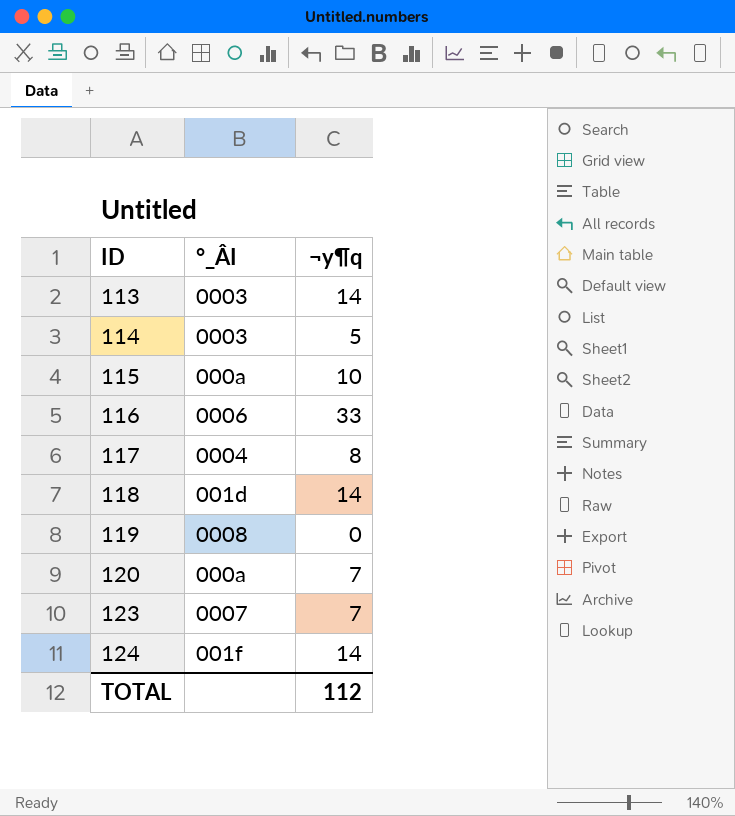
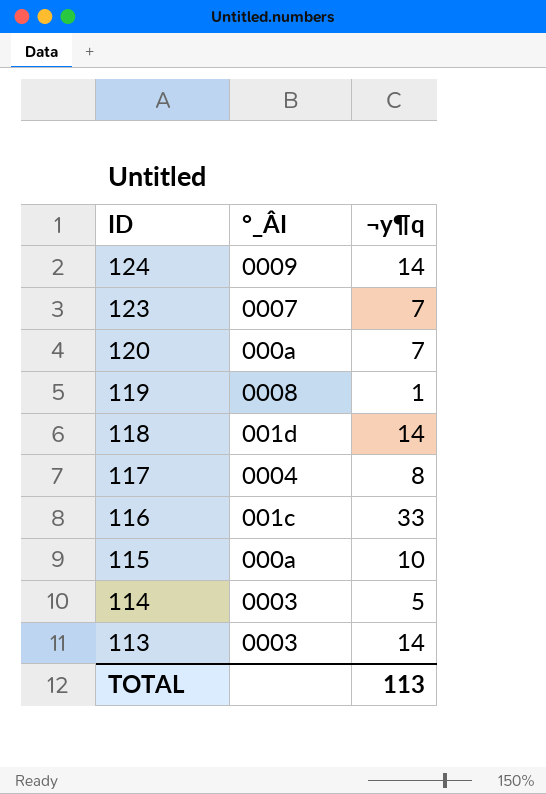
row order: ID ascending -> ID descending
124 | °_ÂI: 001f -> 0009
119 | ¬y¶q: 0 -> 1
116 | °_ÂI: 0006 -> 001c
TOTAL | ¬y¶q: 112 -> 113

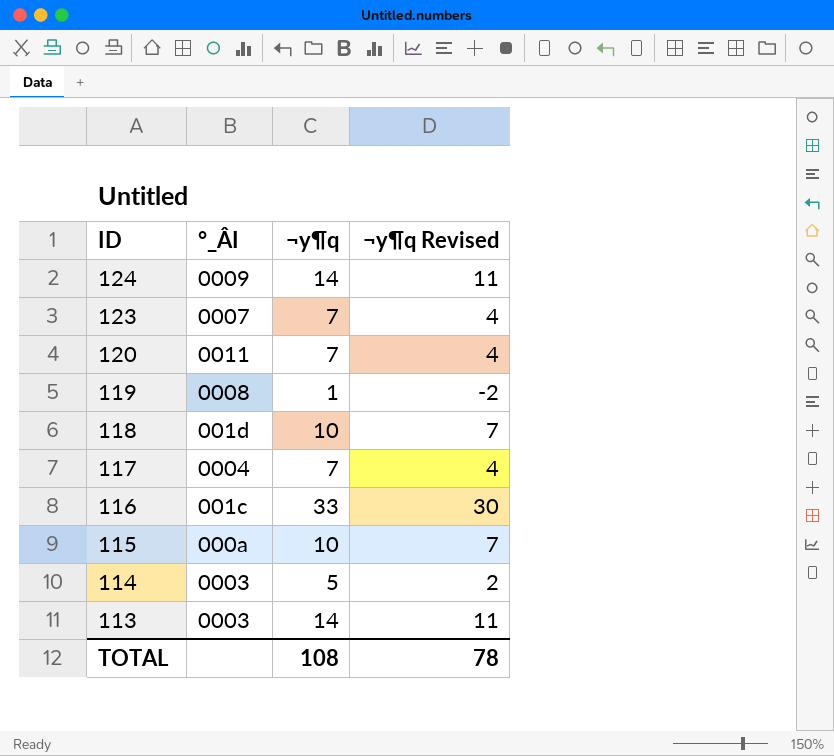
column ¬y¶q Revised | formula: none -> [¬y¶q] - 3
120 | °_ÂI: 000a -> 0011
118 | ¬y¶q: 14 -> 10
117 | ¬y¶q: 8 -> 7
TOTAL | ¬y¶q: 113 -> 108

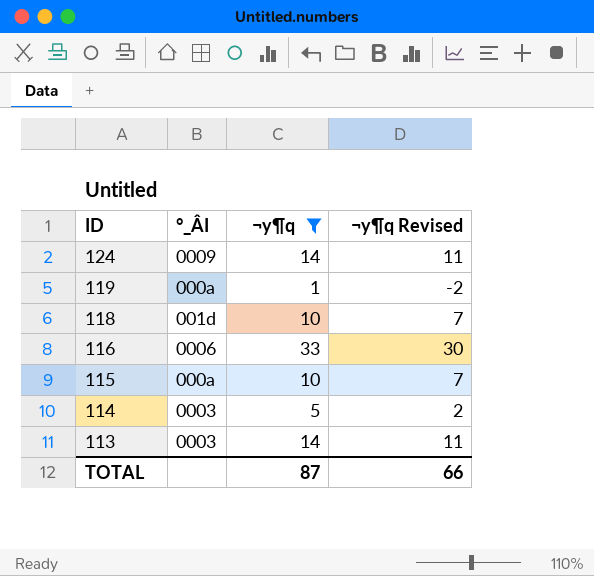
filter: none -> ¬y¶q != 7
119 | °_ÂI: 0008 -> 000a
116 | °_ÂI: 001c -> 0006
TOTAL | ¬y¶q: 108 -> 87
TOTAL | ¬y¶q Revised: 78 -> 66

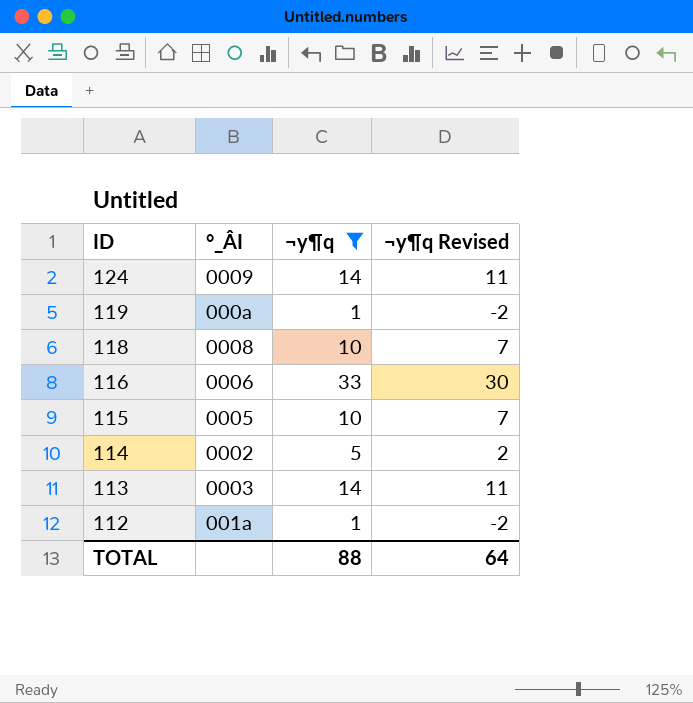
118 | °_ÂI: 001d -> 0008
115 | °_ÂI: 000a -> 0005
114 | °_ÂI: 0003 -> 0002
row 112: none -> 001a | 1 | -2
TOTAL | ¬y¶q: 87 -> 88
TOTAL | ¬y¶q Revised: 66 -> 64

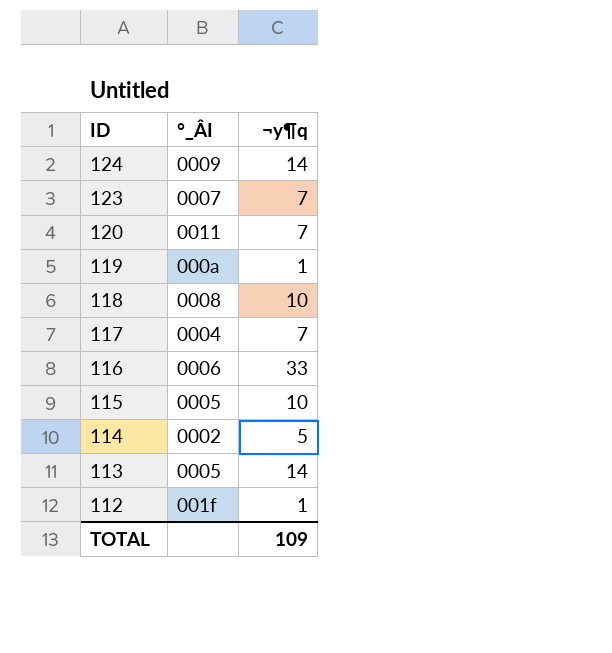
filter: ¬y¶q != 7 -> none
column ¬y¶q Revised | formula: [¬y¶q] - 3 -> none
113 | °_ÂI: 0003 -> 0005
112 | °_ÂI: 001a -> 001f
TOTAL | ¬y¶q: 88 -> 109

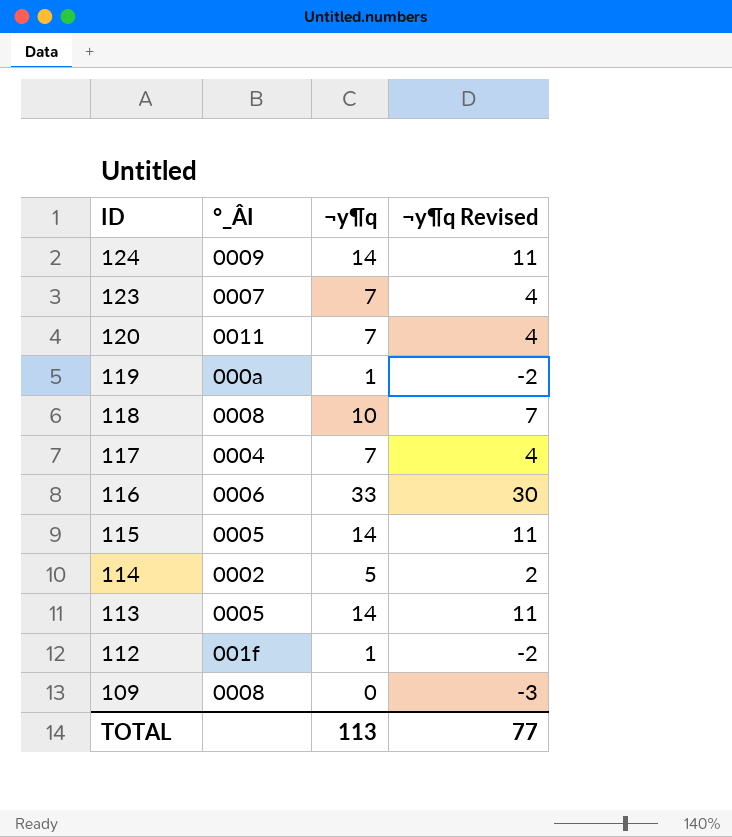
column ¬y¶q Revised | formula: none -> [¬y¶q] - 3
115 | ¬y¶q: 10 -> 14
row 109: none -> 0008 | 0 | -3
TOTAL | ¬y¶q: 109 -> 113

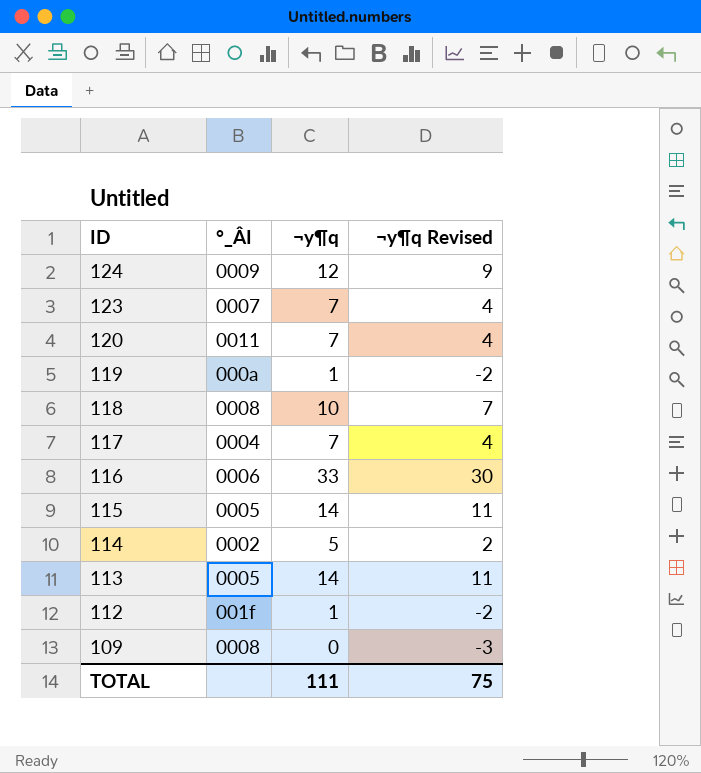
124 | ¬y¶q: 14 -> 12
124 | ¬y¶q Revised: 11 -> 9
TOTAL | ¬y¶q: 113 -> 111
TOTAL | ¬y¶q Revised: 77 -> 75

